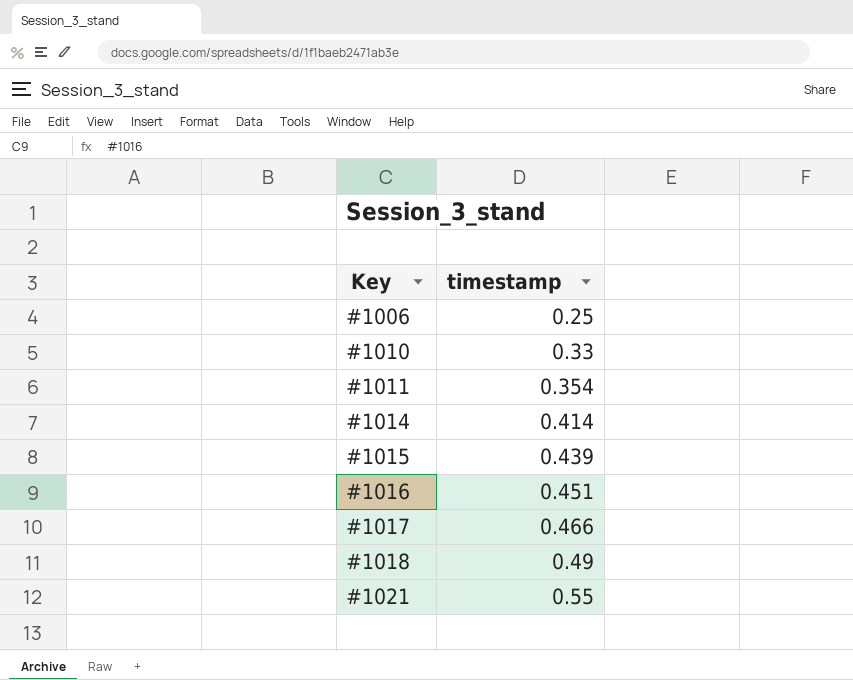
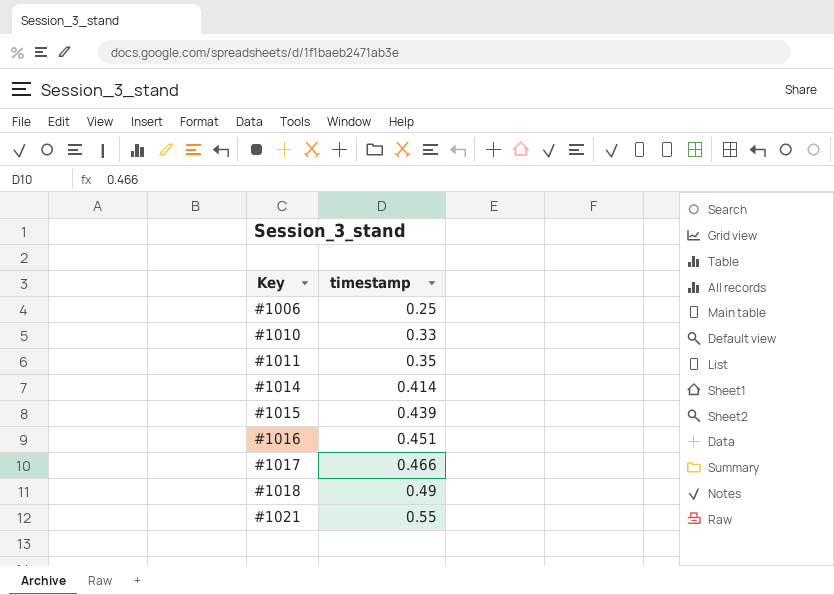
#1011 | timestamp: 0.354 -> 0.35

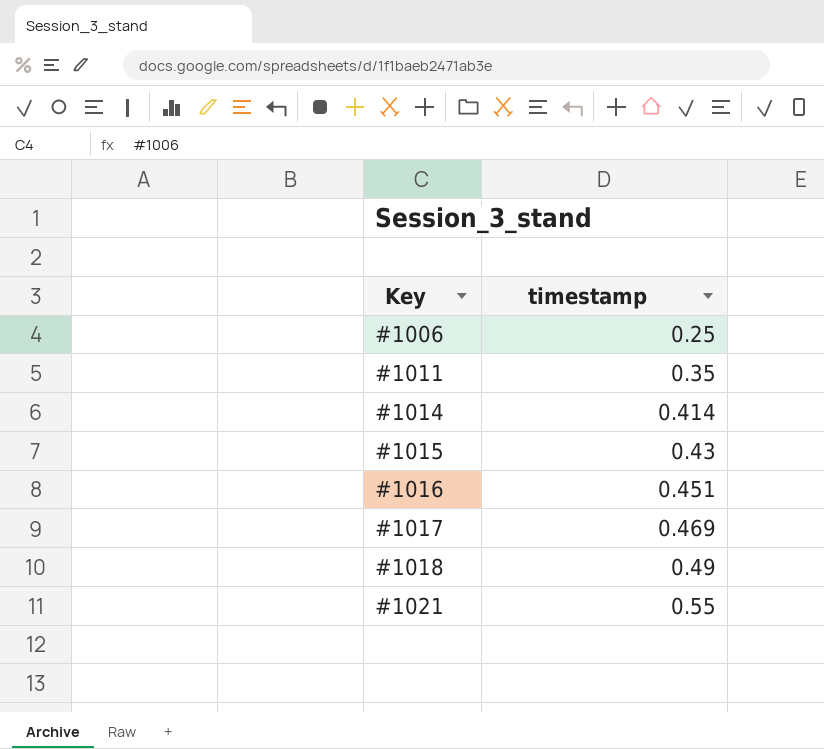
row #1010: 0.33 -> none
#1015 | timestamp: 0.439 -> 0.43
#1017 | timestamp: 0.466 -> 0.469

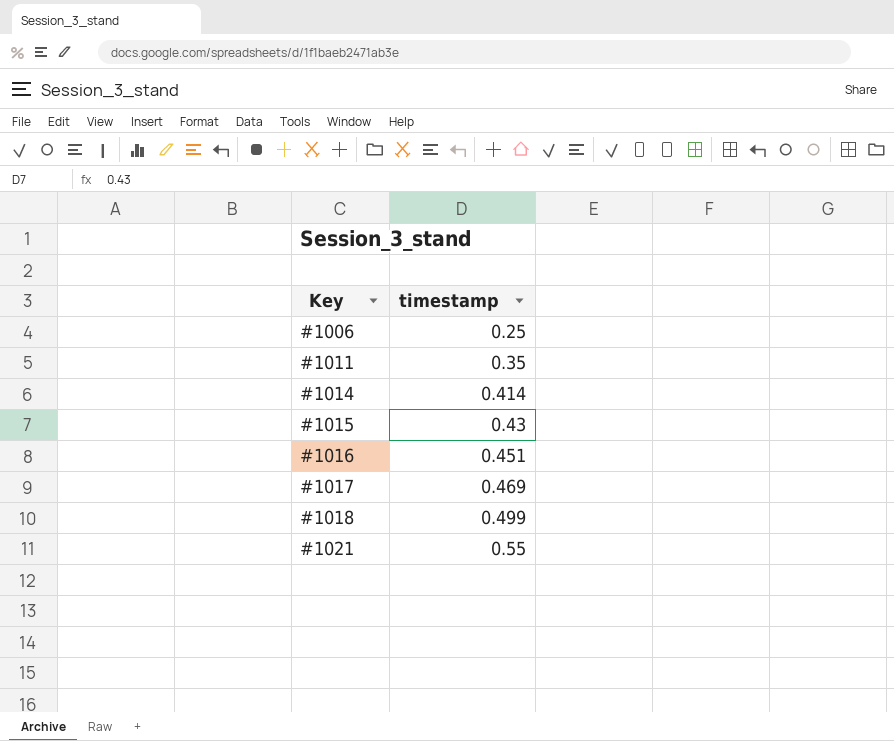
#1018 | timestamp: 0.49 -> 0.499

